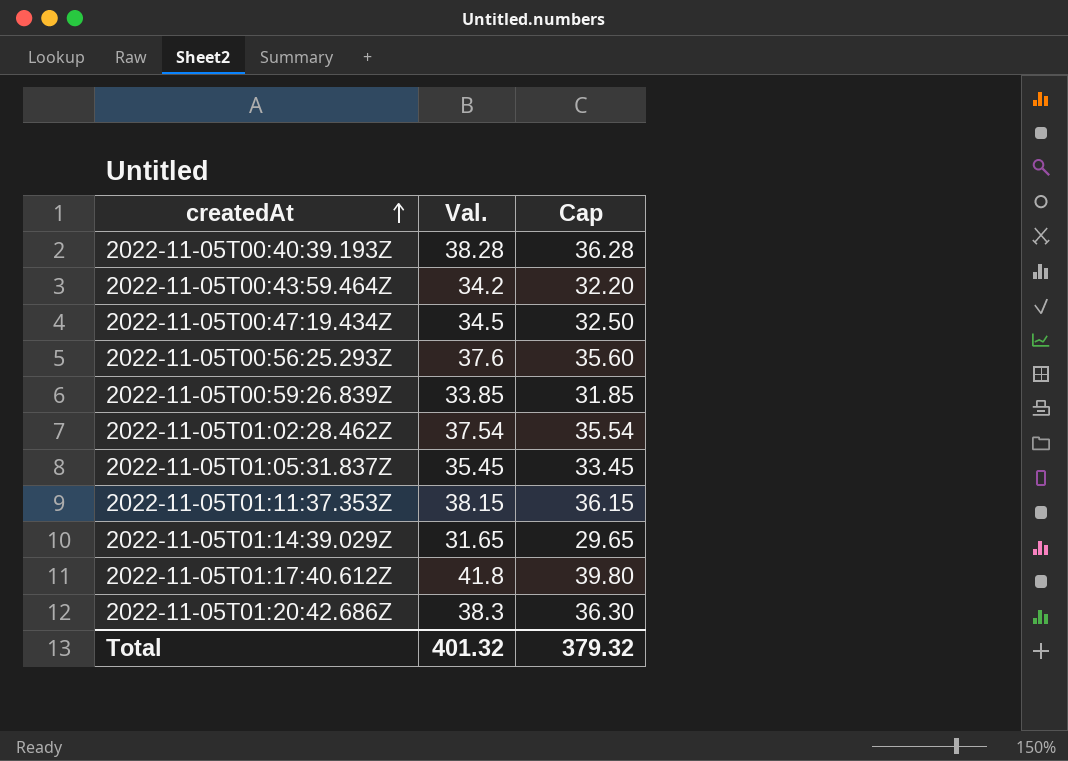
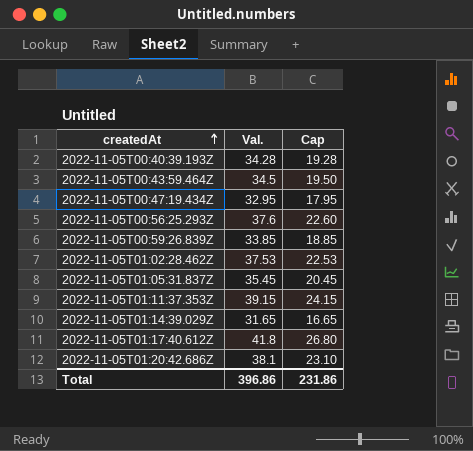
column Cap | formula: [Val.] - 2 -> [Val.] - 15
2022-11-05T00:40:39.193Z | Val.: 38.28 -> 34.28
2022-11-05T00:43:59.464Z | Val.: 34.2 -> 34.5
2022-11-05T00:47:19.434Z | Val.: 34.5 -> 32.95
2022-11-05T01:02:28.462Z | Val.: 37.54 -> 37.53
2022-11-05T01:11:37.353Z | Val.: 38.15 -> 39.15
2022-11-05T01:20:42.686Z | Val.: 38.3 -> 38.1
Total | Val.: 401.32 -> 396.86
Total | Cap: 379.32 -> 231.86

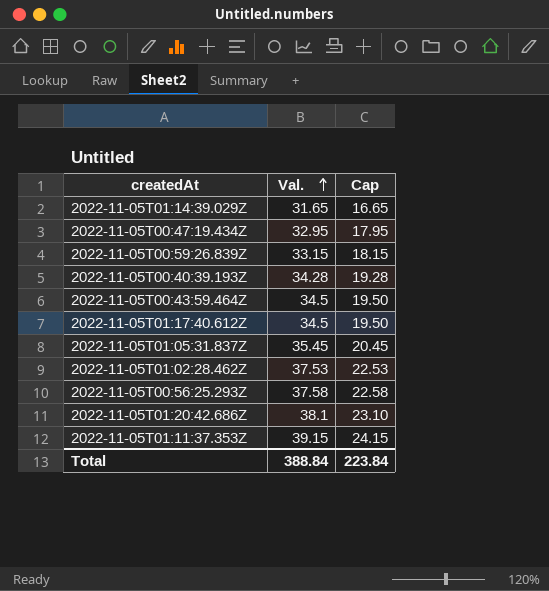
row order: createdAt ascending -> Val. ascending
2022-11-05T00:59:26.839Z | Val.: 33.85 -> 33.15
2022-11-05T00:59:26.839Z | Cap: 18.85 -> 18.15
2022-11-05T01:17:40.612Z | Val.: 41.8 -> 34.5
2022-11-05T01:17:40.612Z | Cap: 26.80 -> 19.50
2022-11-05T00:56:25.293Z | Val.: 37.6 -> 37.58
2022-11-05T00:56:25.293Z | Cap: 22.60 -> 22.58
Total | Val.: 396.86 -> 388.84
Total | Cap: 231.86 -> 223.84

